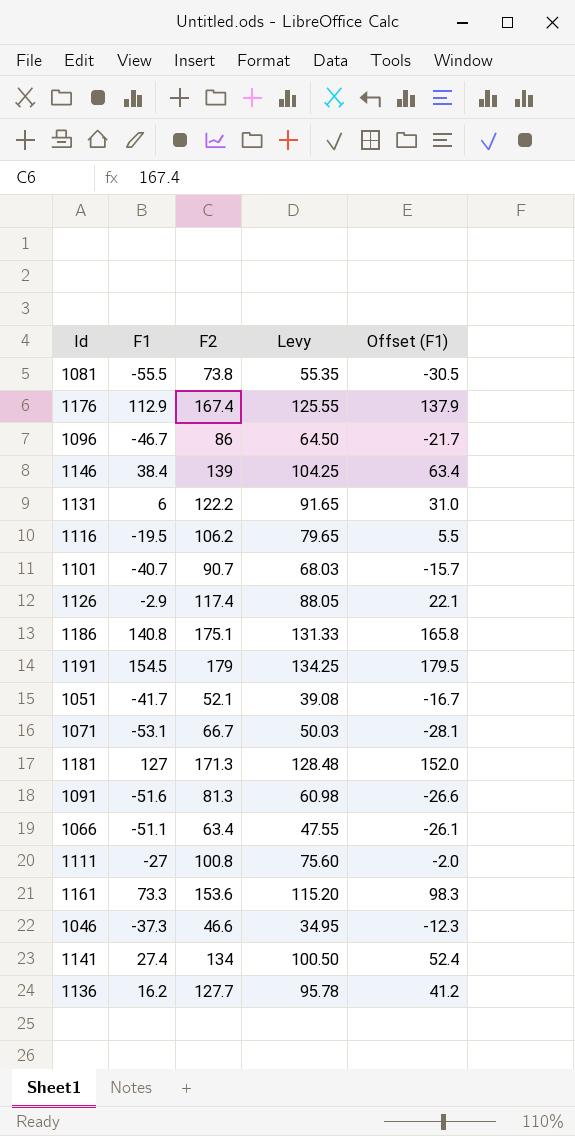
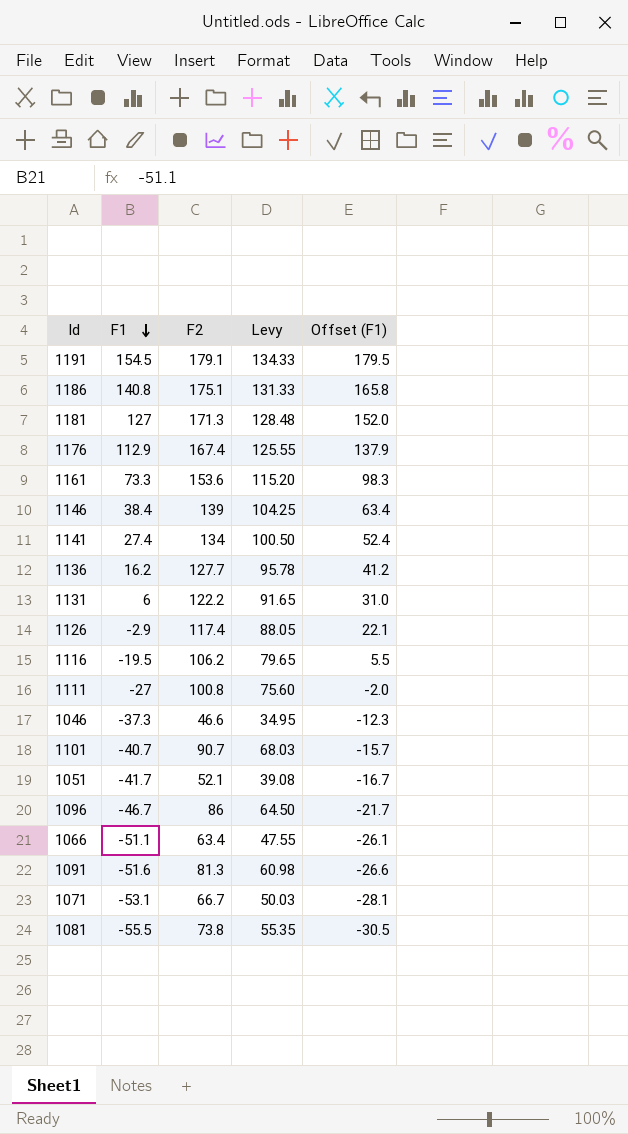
row order: none -> F1 descending
1191 | F2: 179 -> 179.1
1191 | Levy: 134.25 -> 134.33

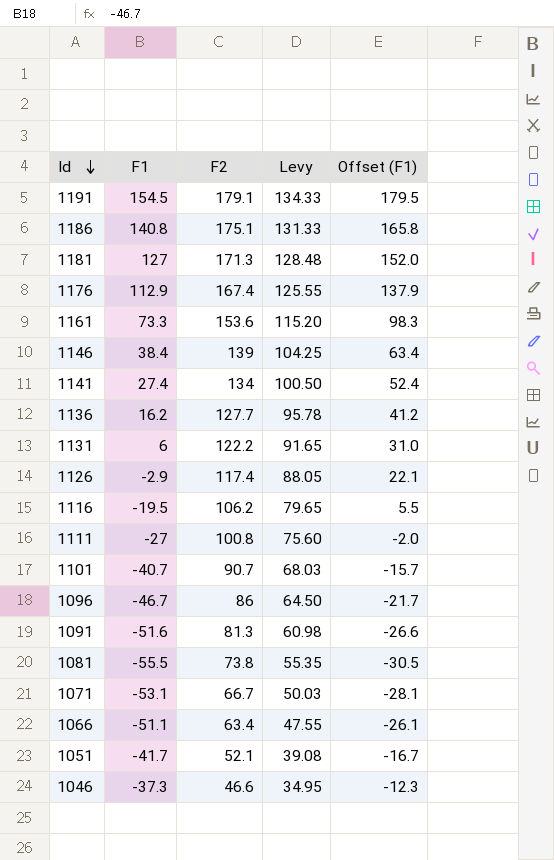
row order: F1 descending -> Id descending

